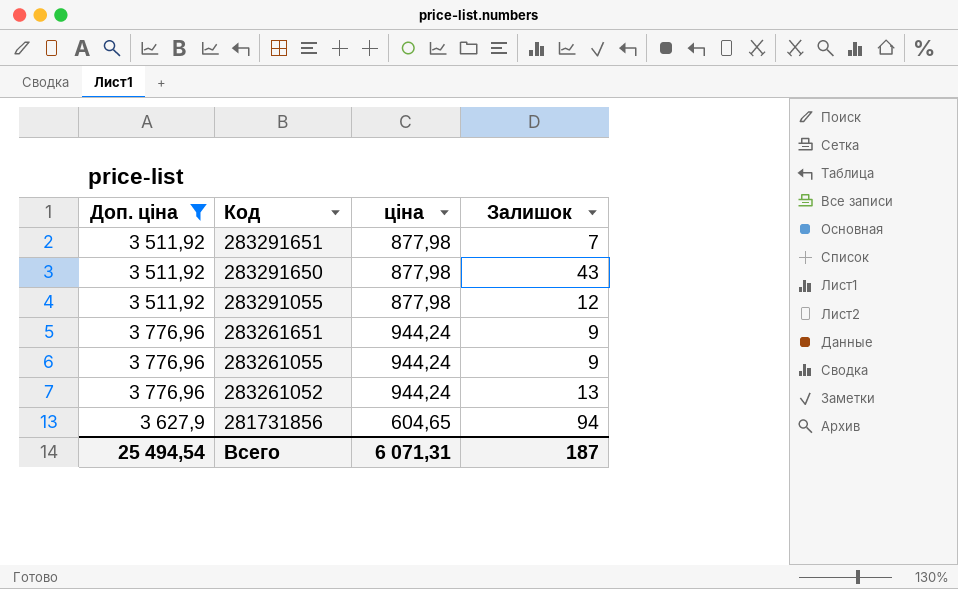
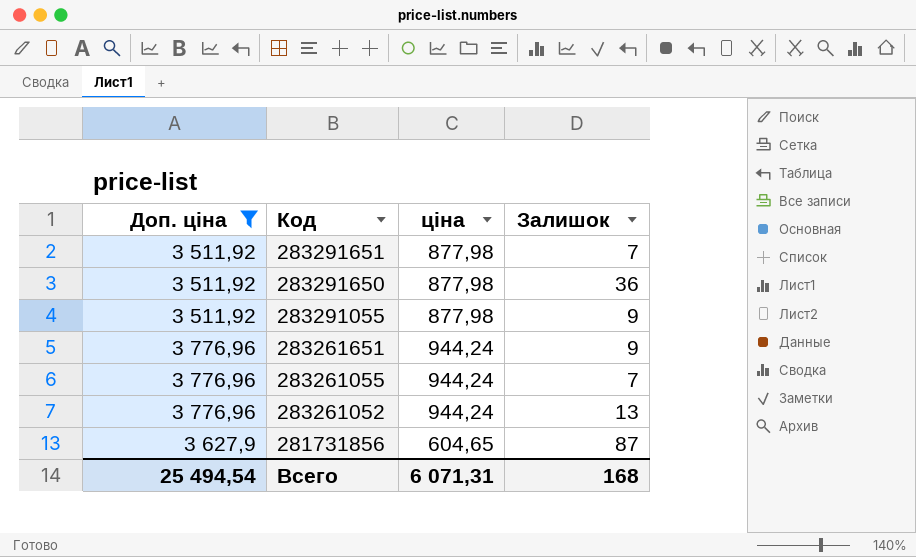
283291650 | Залишок: 43 -> 36
283291055 | Залишок: 12 -> 9
283261055 | Залишок: 9 -> 7
281731856 | Залишок: 94 -> 87
Всего | Залишок: 187 -> 168

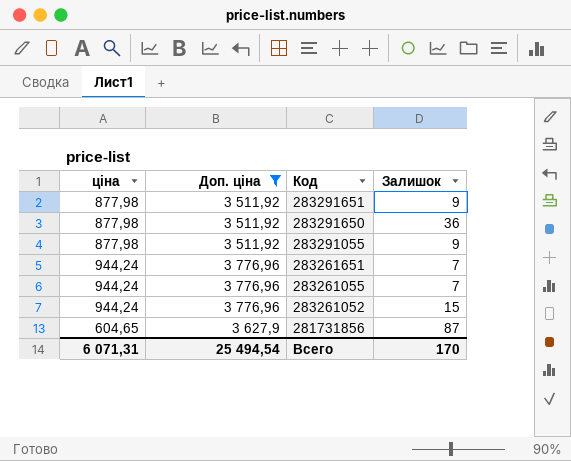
column ціна | position: 3 -> 1
283291651 | Залишок: 7 -> 9
283261651 | Залишок: 9 -> 7
283261052 | Залишок: 13 -> 15
Всего | Залишок: 168 -> 170

